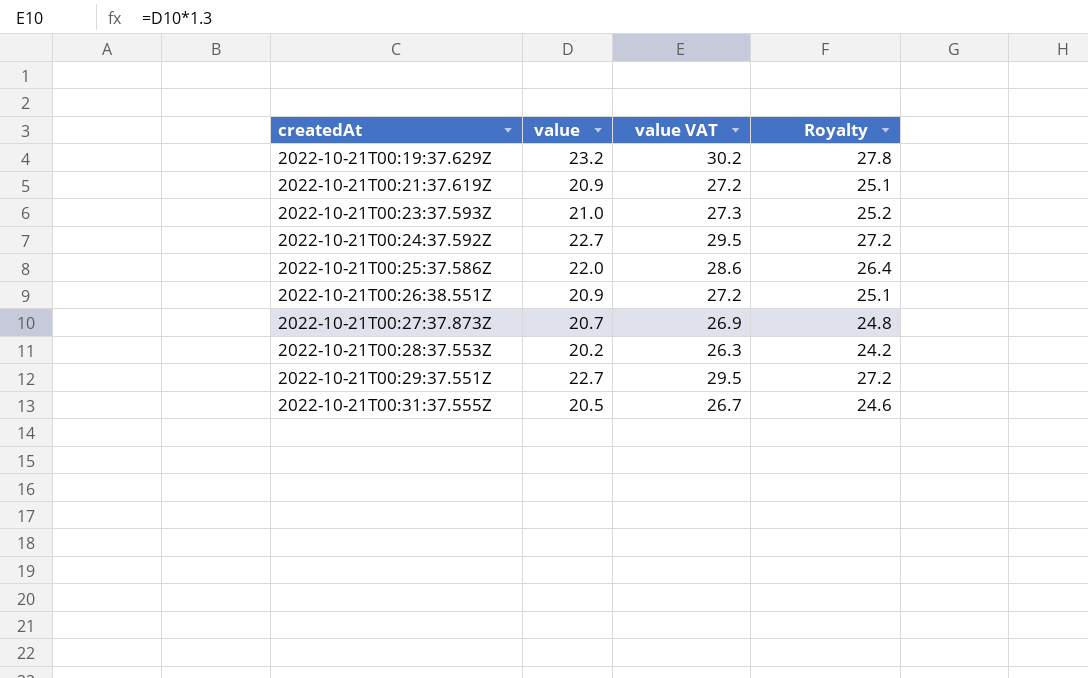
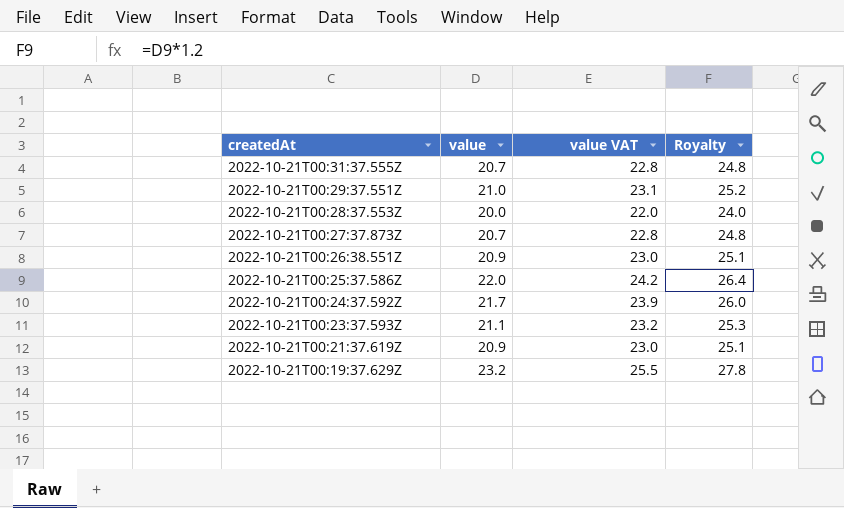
row order: createdAt ascending -> createdAt descending
column value VAT | formula: [value] * 1.3 -> [value] * 1.1
2022-10-21T00:31:37.555Z | value: 20.5 -> 20.7
2022-10-21T00:31:37.555Z | Royalty: 24.6 -> 24.8
2022-10-21T00:29:37.551Z | value: 22.7 -> 21.0
2022-10-21T00:29:37.551Z | Royalty: 27.2 -> 25.2
2022-10-21T00:28:37.553Z | value: 20.2 -> 20.0
2022-10-21T00:28:37.553Z | Royalty: 24.2 -> 24.0
2022-10-21T00:24:37.592Z | value: 22.7 -> 21.7
2022-10-21T00:24:37.592Z | Royalty: 27.2 -> 26.0
2022-10-21T00:23:37.593Z | value: 21.0 -> 21.1
2022-10-21T00:23:37.593Z | Royalty: 25.2 -> 25.3

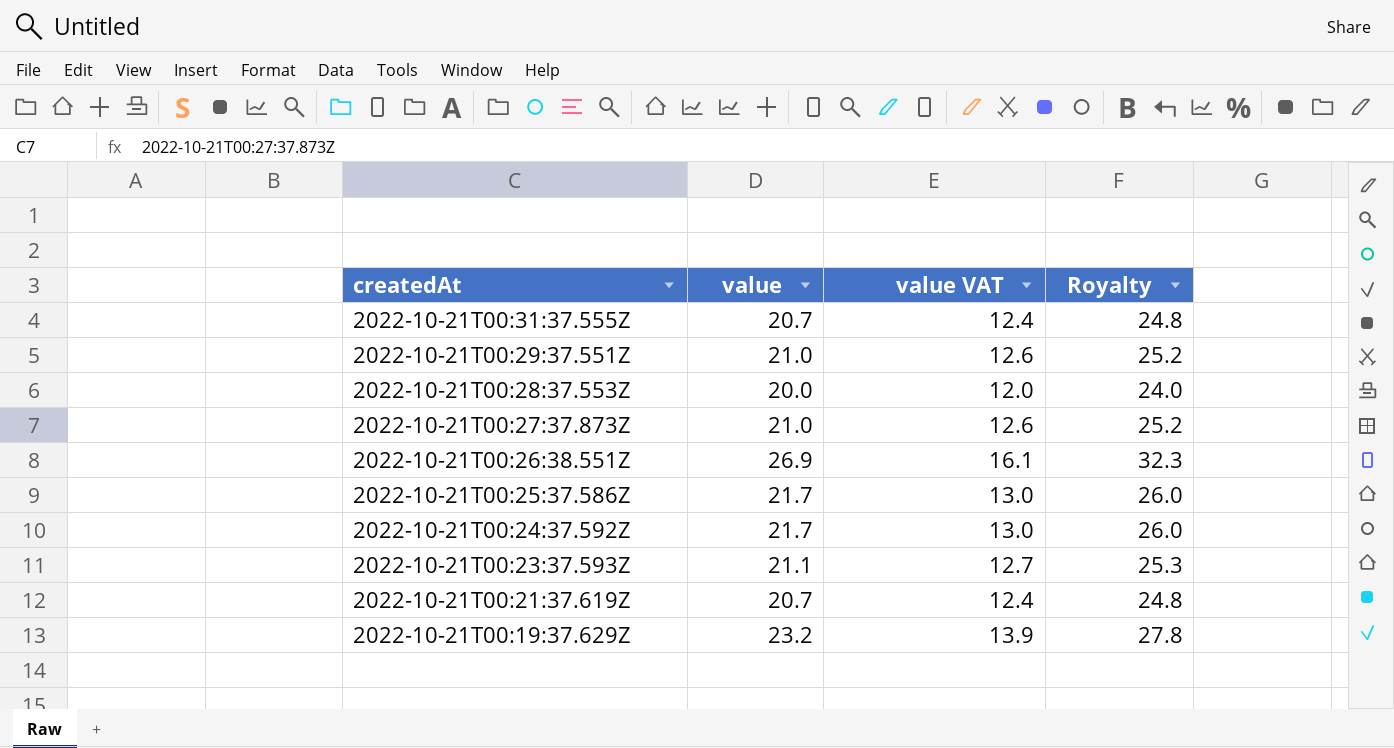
column value VAT | formula: [value] * 1.1 -> [value] * 0.6
2022-10-21T00:27:37.873Z | value: 20.7 -> 21.0
2022-10-21T00:27:37.873Z | Royalty: 24.8 -> 25.2
2022-10-21T00:26:38.551Z | value: 20.9 -> 26.9
2022-10-21T00:26:38.551Z | Royalty: 25.1 -> 32.3
2022-10-21T00:25:37.586Z | value: 22.0 -> 21.7
2022-10-21T00:25:37.586Z | Royalty: 26.4 -> 26.0
2022-10-21T00:21:37.619Z | value: 20.9 -> 20.7
2022-10-21T00:21:37.619Z | Royalty: 25.1 -> 24.8

